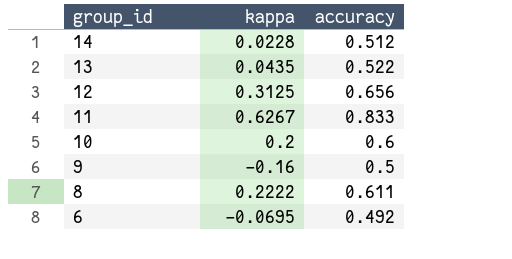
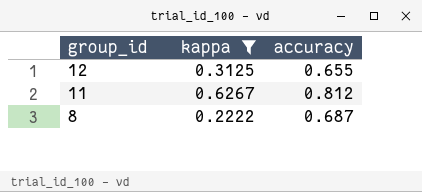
filter: none -> kappa >= 0.2222
12 | accuracy: 0.656 -> 0.655
11 | accuracy: 0.833 -> 0.812
8 | accuracy: 0.611 -> 0.687

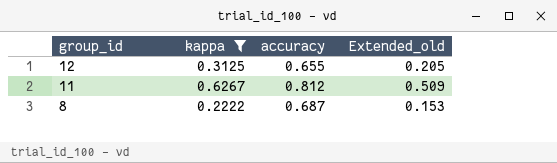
column Extended_old | formula: none -> [kappa] * [accuracy]

